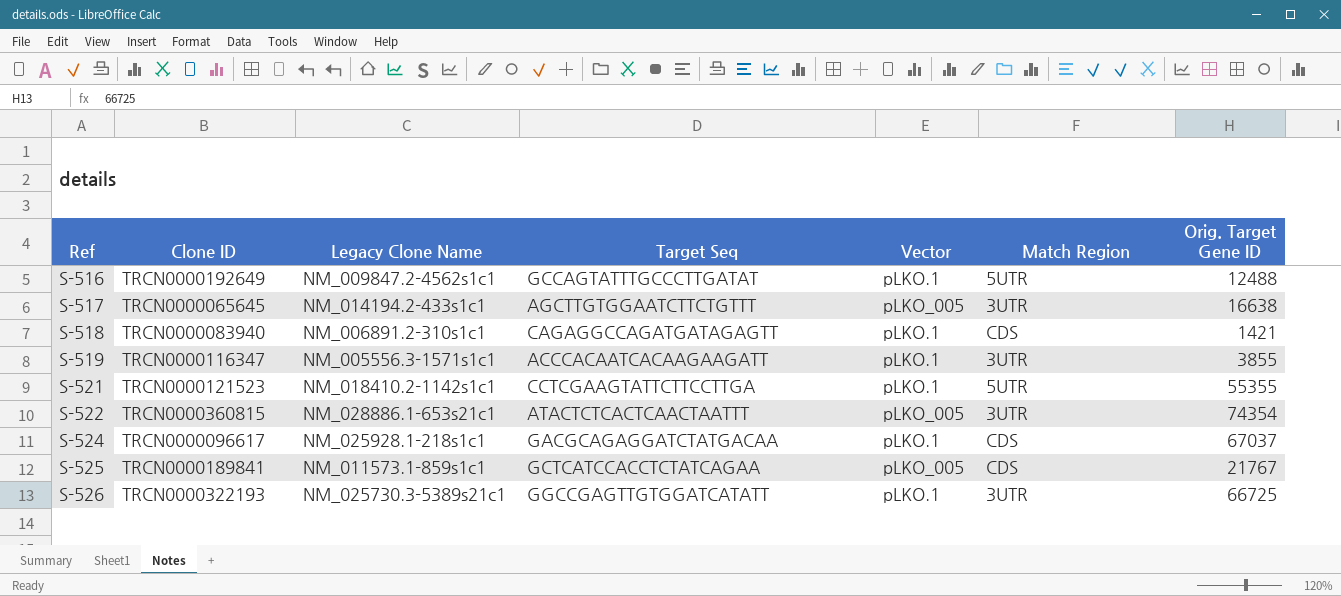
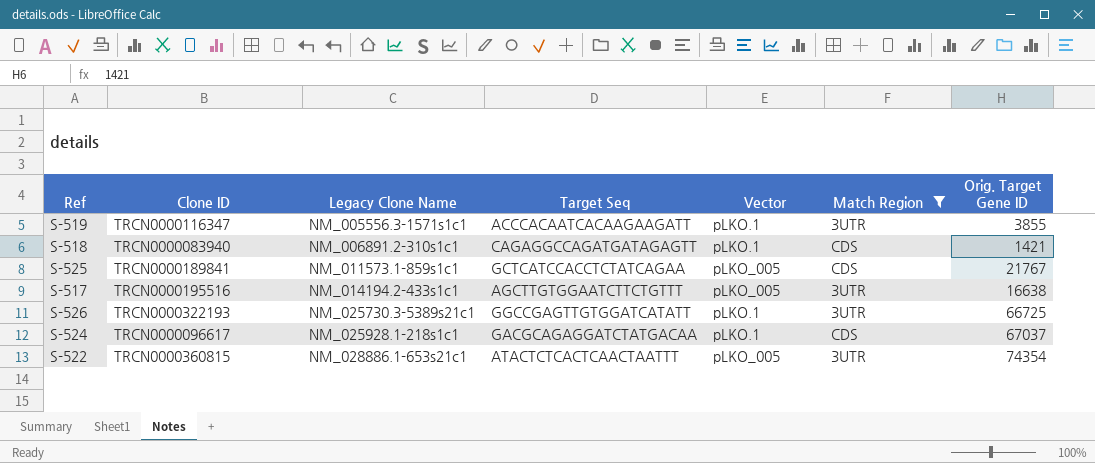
filter: none -> Match Region != 5UTR
row order: Ref ascending -> Legacy Clone Name ascending
S-517 | Clone ID: TRCN0000065645 -> TRCN0000195516

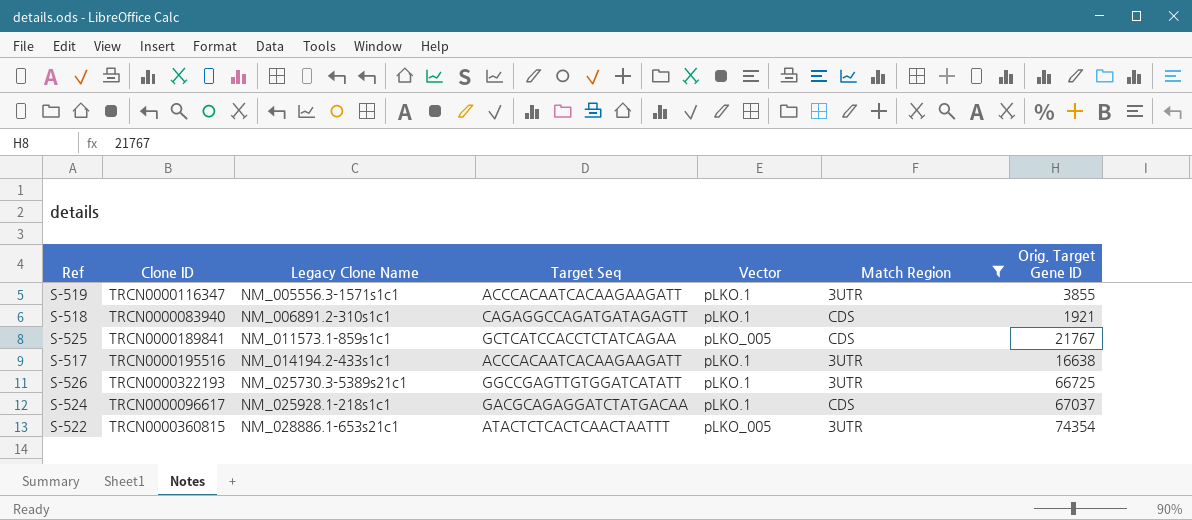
S-518 | Orig. Target Gene ID: 1421 -> 1921
S-517 | Target Seq: AGCTTGTGGAATCTTCTGTTT -> ACCCACAATCACAAGAAGATT
S-517 | Vector: pLKO_005 -> pLKO.1

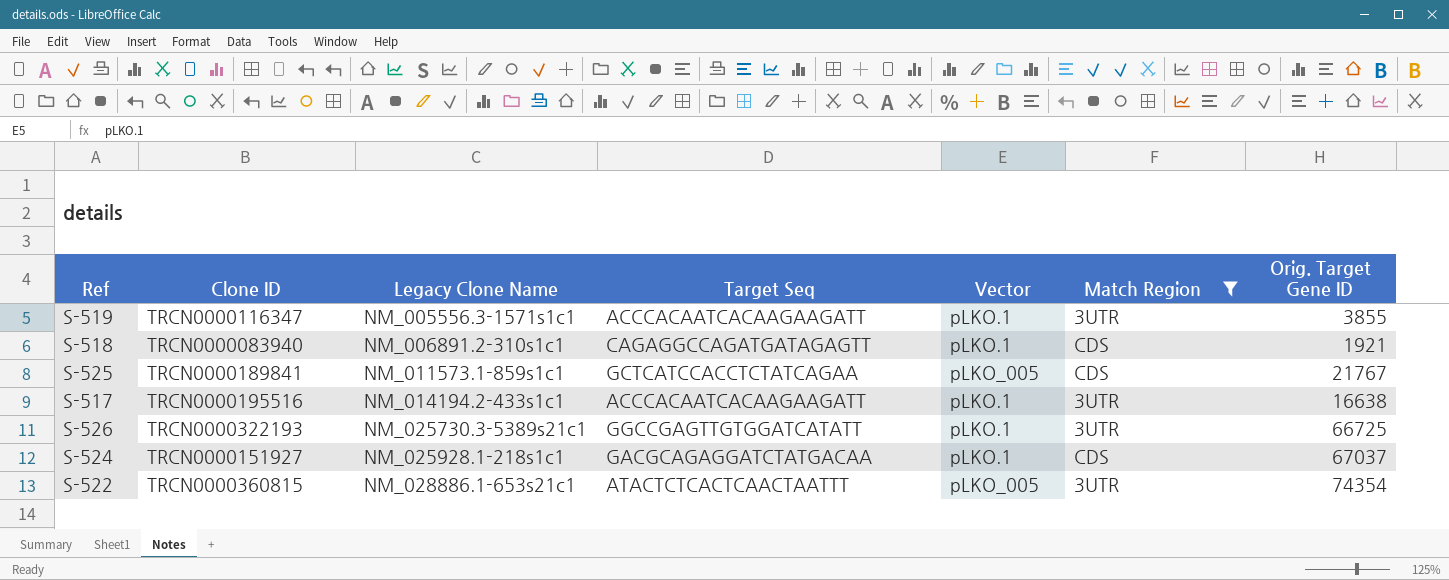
S-524 | Clone ID: TRCN0000096617 -> TRCN0000151927

